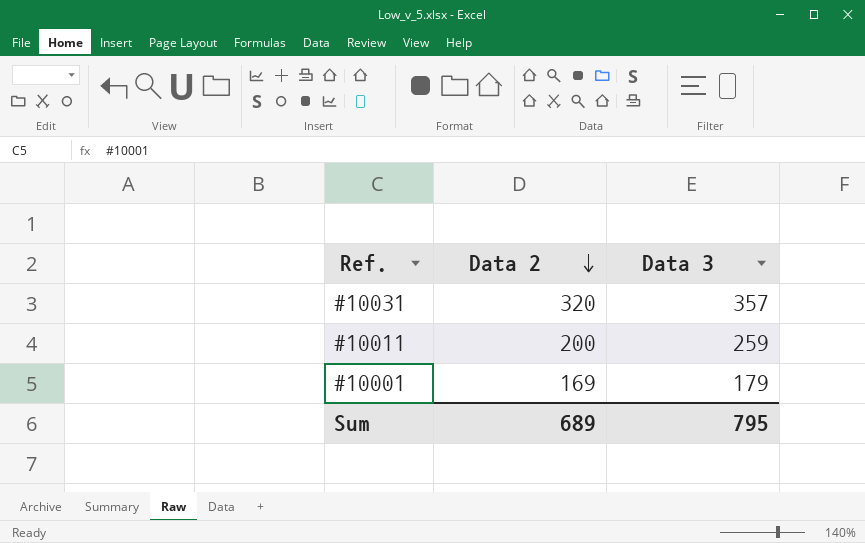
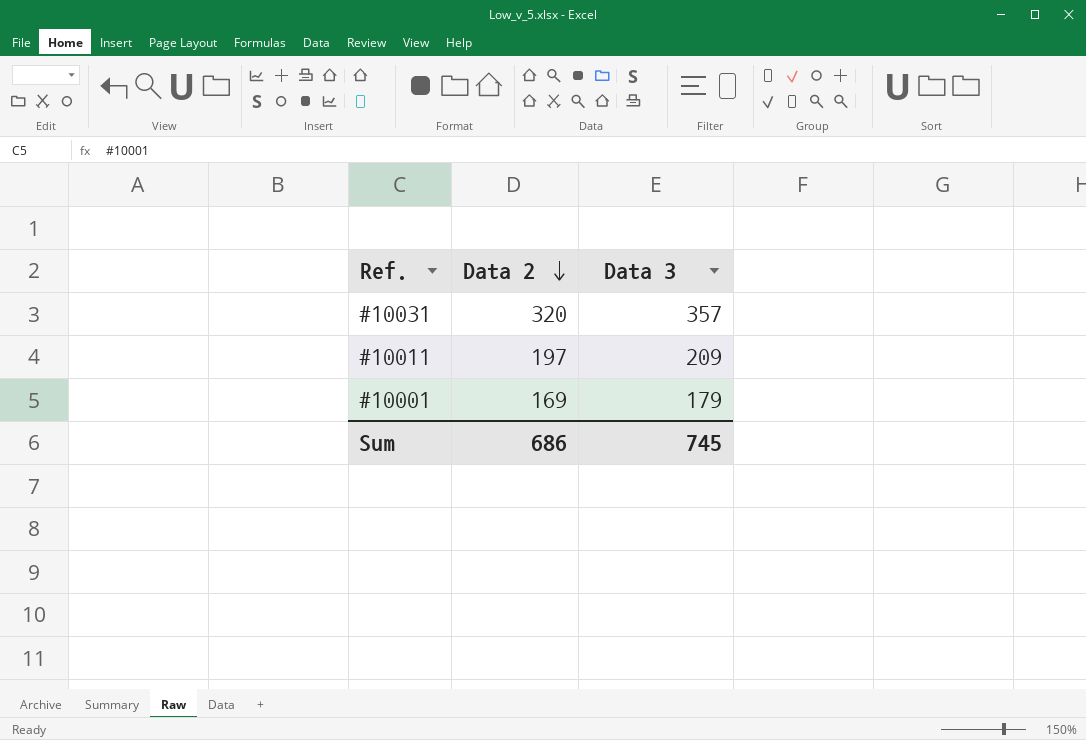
#10011 | Data 2: 200 -> 197
#10011 | Data 3: 259 -> 209
Sum | Data 2: 689 -> 686
Sum | Data 3: 795 -> 745

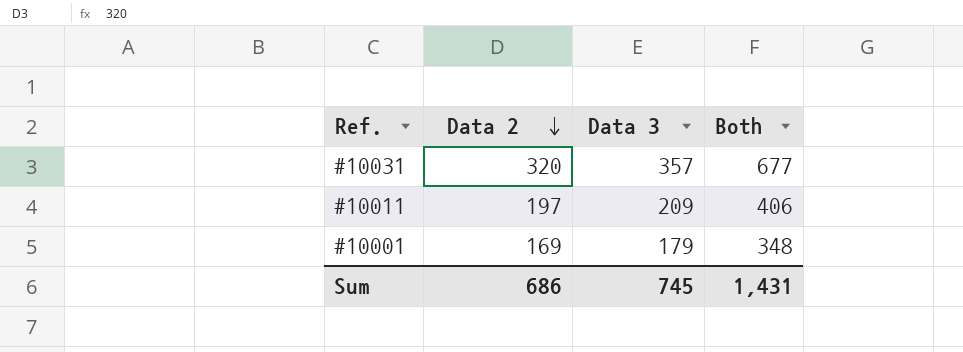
column Both | formula: none -> [Data 2] + [Data 3]

